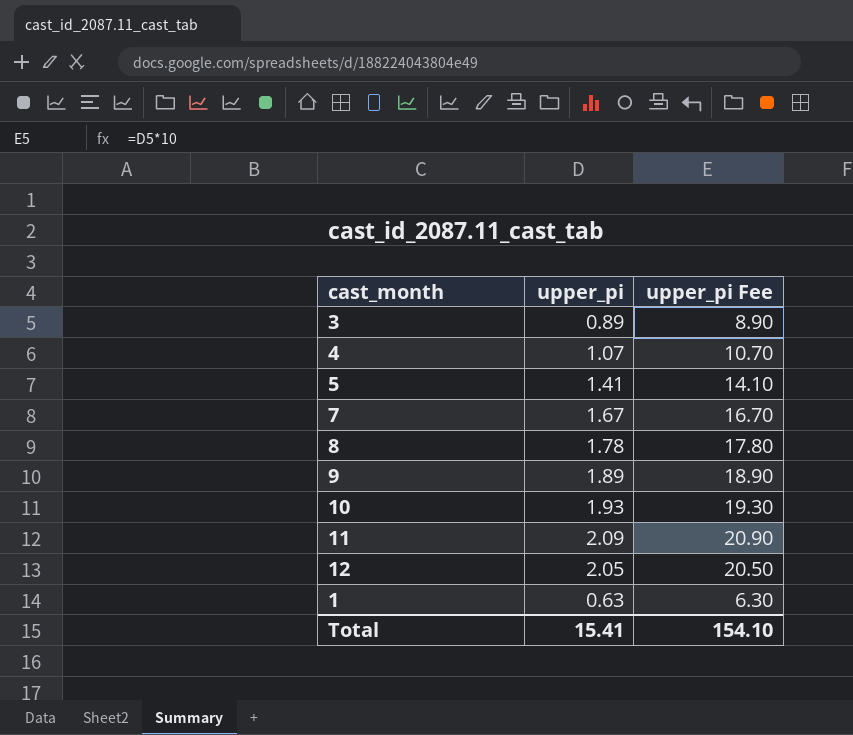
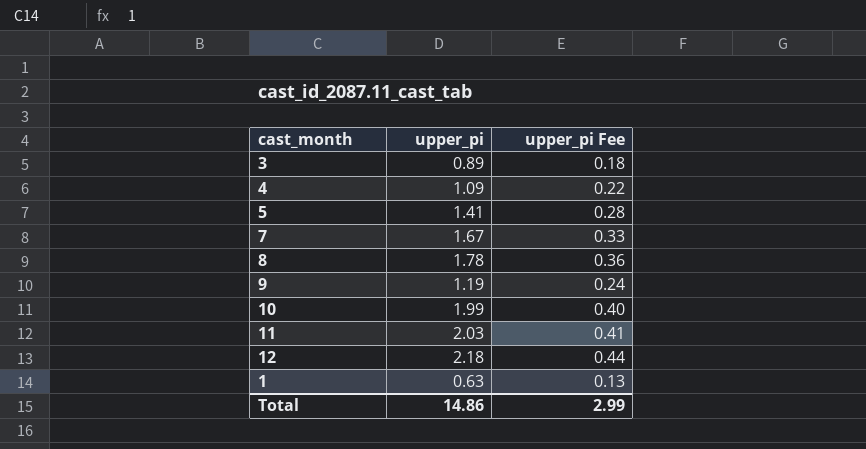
column upper_pi Fee | formula: [upper_pi] * 10 -> [upper_pi] * 0.2
4 | upper_pi: 1.07 -> 1.09
9 | upper_pi: 1.89 -> 1.19
10 | upper_pi: 1.93 -> 1.99
11 | upper_pi: 2.09 -> 2.03
12 | upper_pi: 2.05 -> 2.18
Total | upper_pi: 15.41 -> 14.86
Total | upper_pi Fee: 154.10 -> 2.99

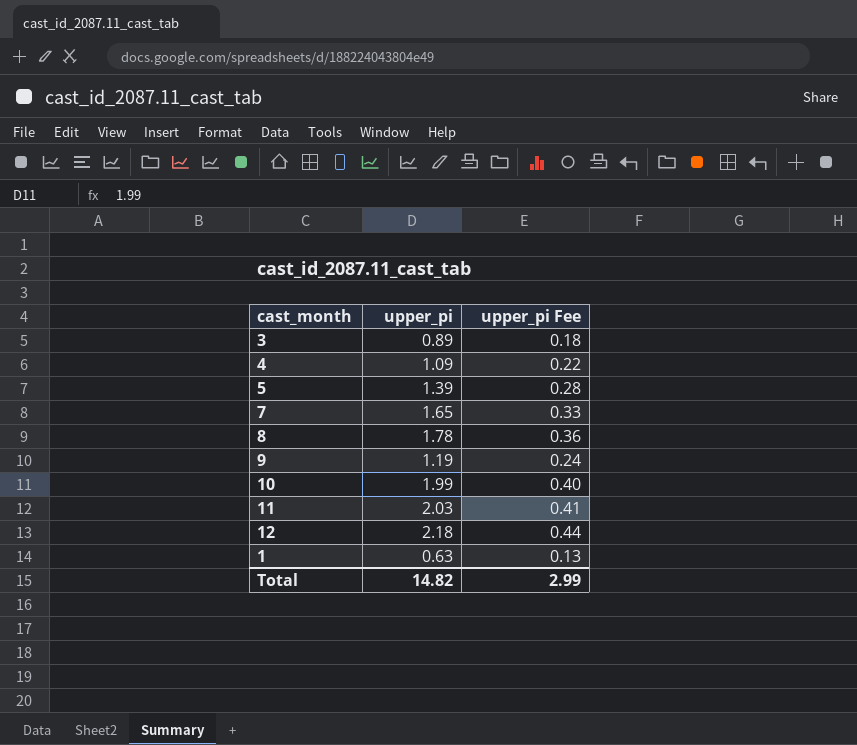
5 | upper_pi: 1.41 -> 1.39
7 | upper_pi: 1.67 -> 1.65
Total | upper_pi: 14.86 -> 14.82

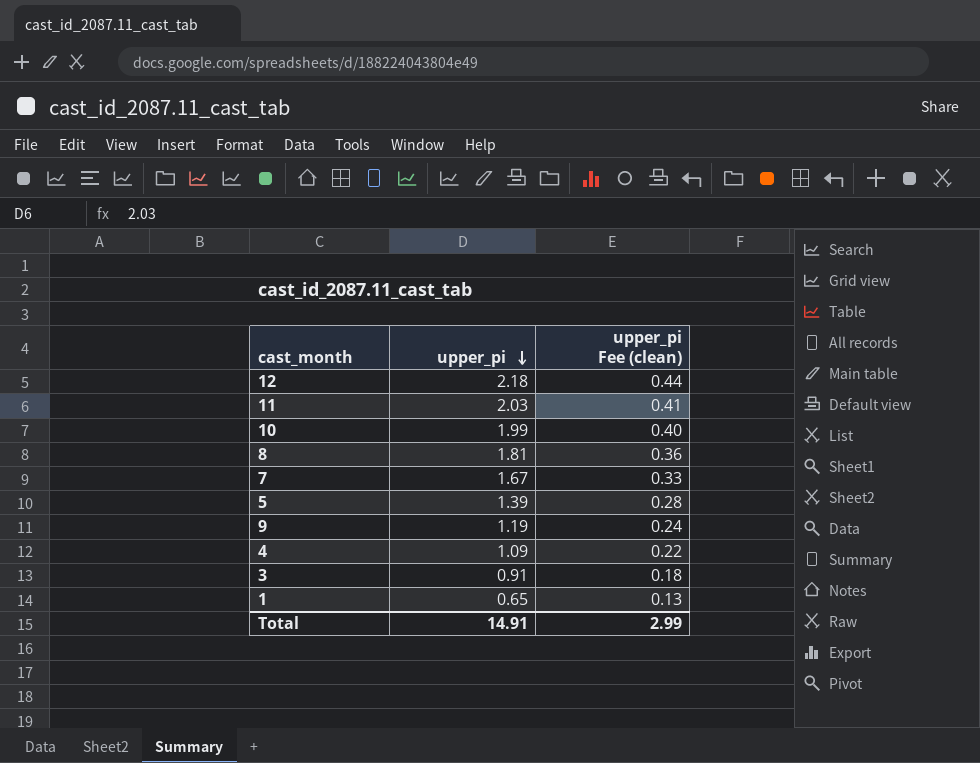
row order: none -> upper_pi descending
column name: upper_pi Fee -> upper_pi Fee (clean)
8 | upper_pi: 1.78 -> 1.81
7 | upper_pi: 1.65 -> 1.67
3 | upper_pi: 0.89 -> 0.91
1 | upper_pi: 0.63 -> 0.65
Total | upper_pi: 14.82 -> 14.91

